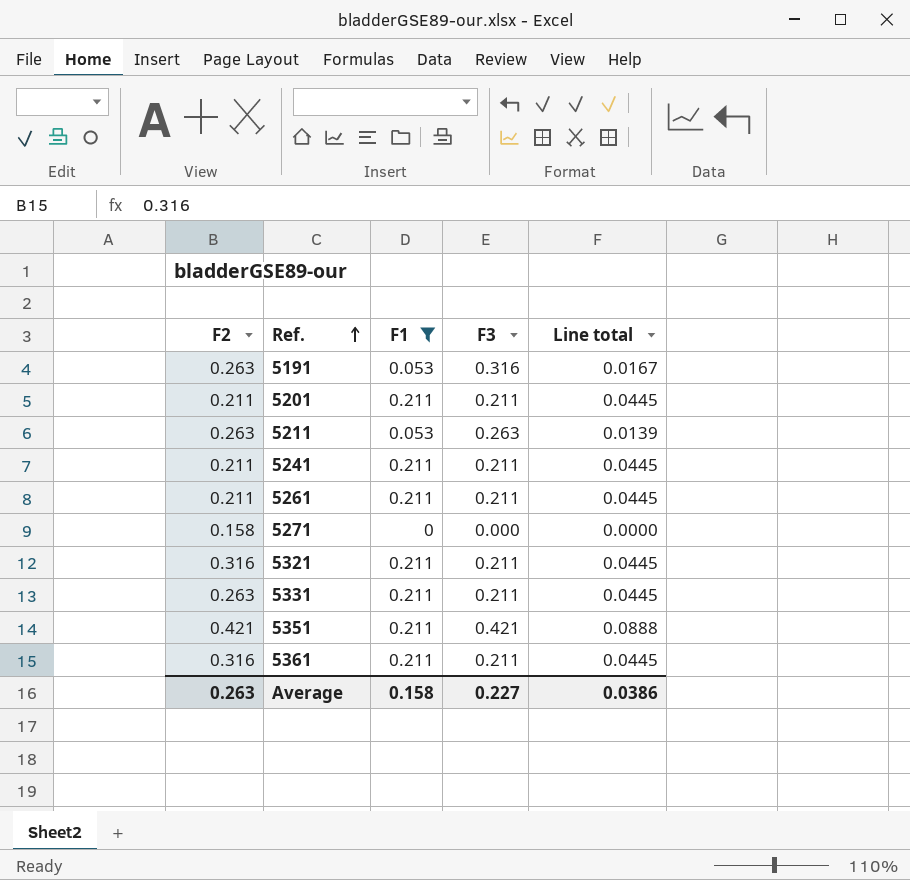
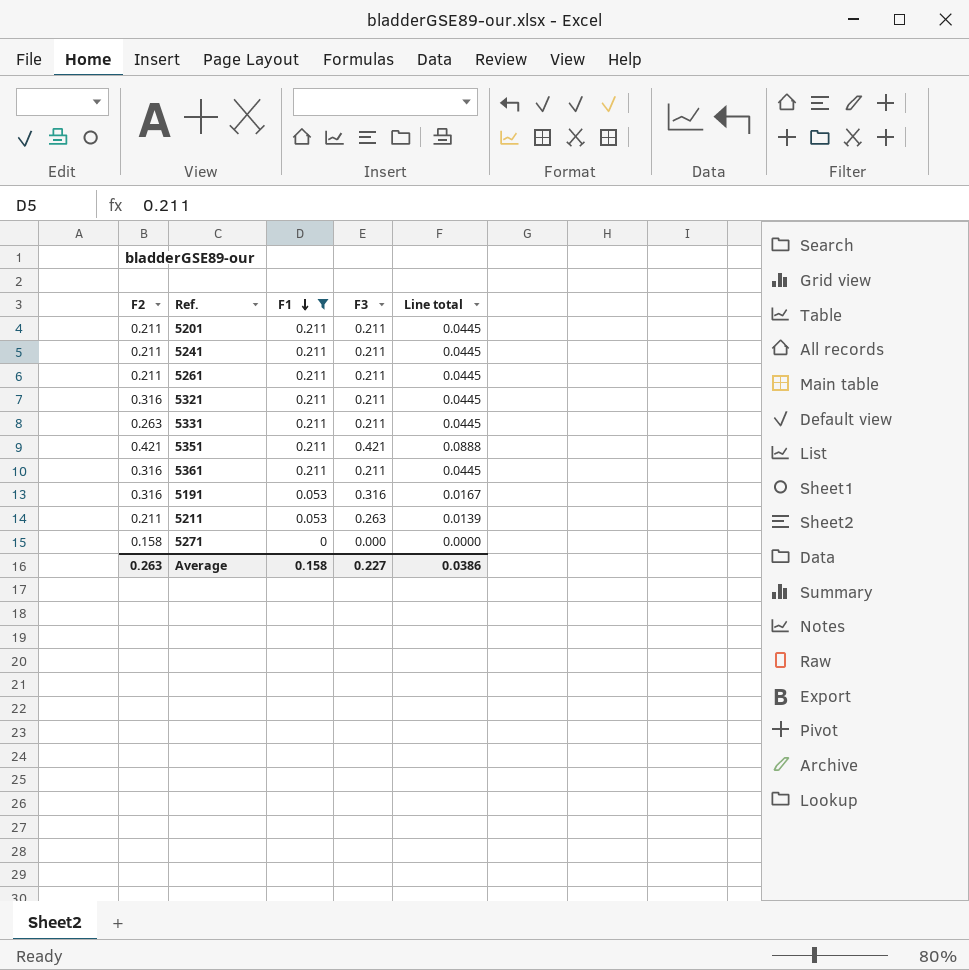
row order: Ref. ascending -> F1 descending
5191 | F2: 0.263 -> 0.316
5211 | F2: 0.263 -> 0.211

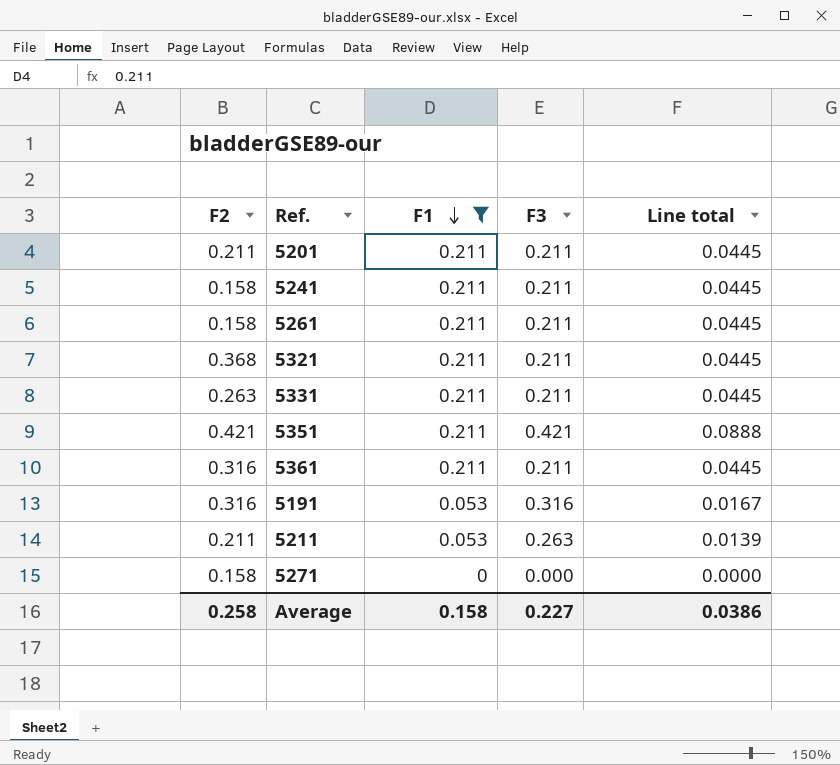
5241 | F2: 0.211 -> 0.158
5261 | F2: 0.211 -> 0.158
5321 | F2: 0.316 -> 0.368
Average | F2: 0.263 -> 0.258

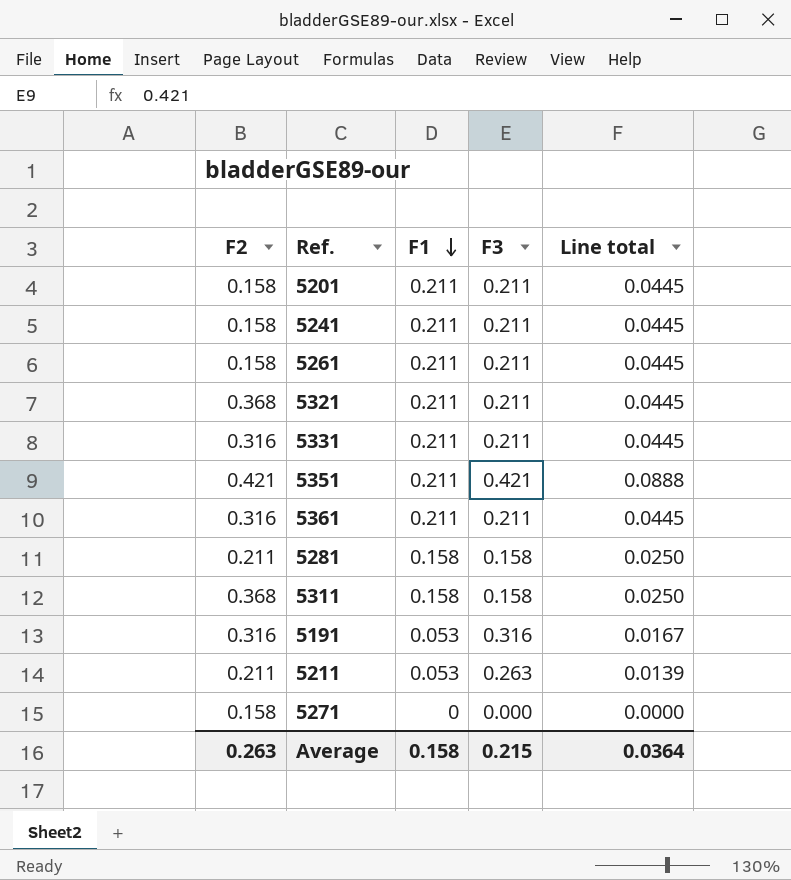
filter: F1 != 0.158 -> none
5201 | F2: 0.211 -> 0.158
5331 | F2: 0.263 -> 0.316
Average | F2: 0.258 -> 0.263
Average | F3: 0.227 -> 0.215
Average | Line total: 0.0386 -> 0.0364

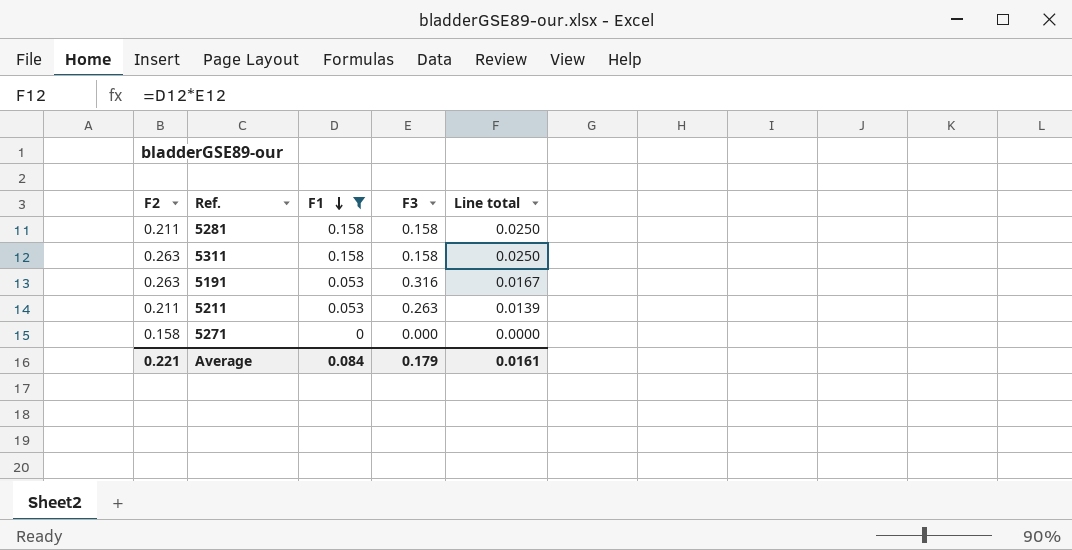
filter: none -> F1 != 0.211
5311 | F2: 0.368 -> 0.263
5191 | F2: 0.316 -> 0.263
Average | F2: 0.263 -> 0.221
Average | F1: 0.158 -> 0.084
Average | F3: 0.215 -> 0.179
Average | Line total: 0.0364 -> 0.0161

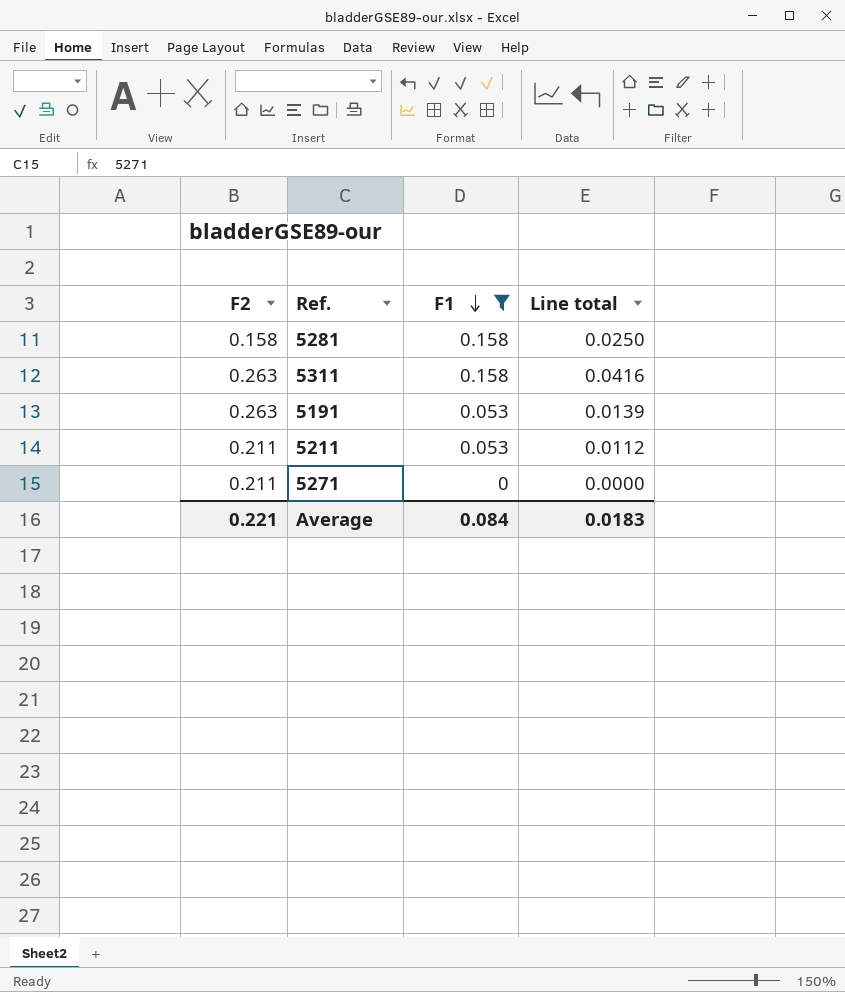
column F3 | position: 4 -> none
column Line total | formula: [F1] * [F3] -> [F2] * [F1]
5281 | F2: 0.211 -> 0.158
5271 | F2: 0.158 -> 0.211
Average | Line total: 0.0161 -> 0.0183

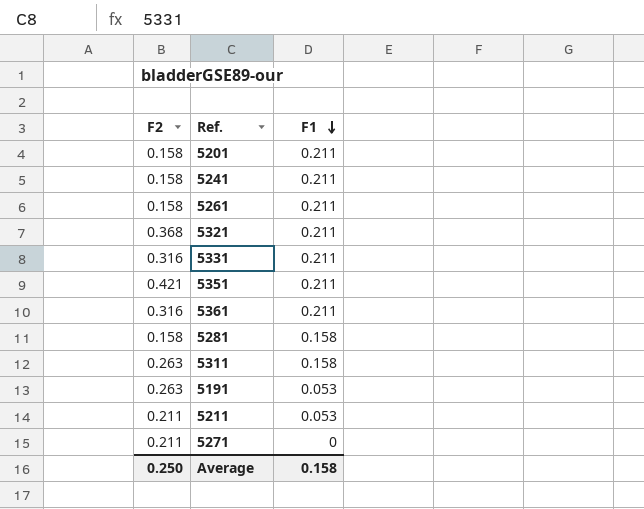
filter: F1 != 0.211 -> none
column Line total | formula: [F2] * [F1] -> none
Average | F2: 0.221 -> 0.250
Average | F1: 0.084 -> 0.158

